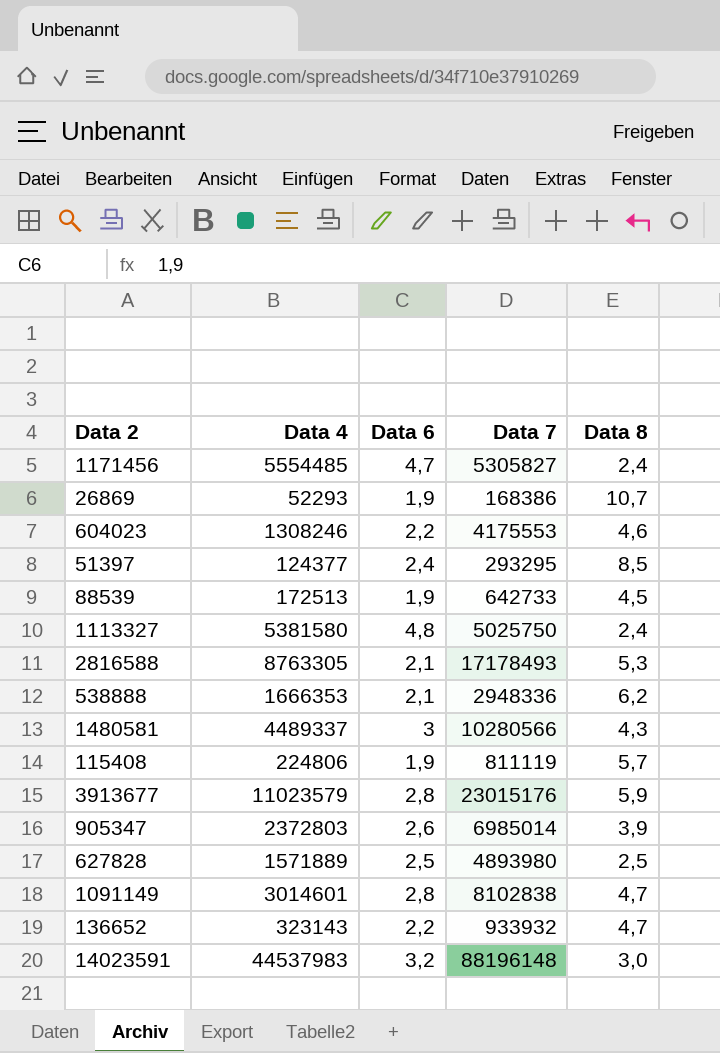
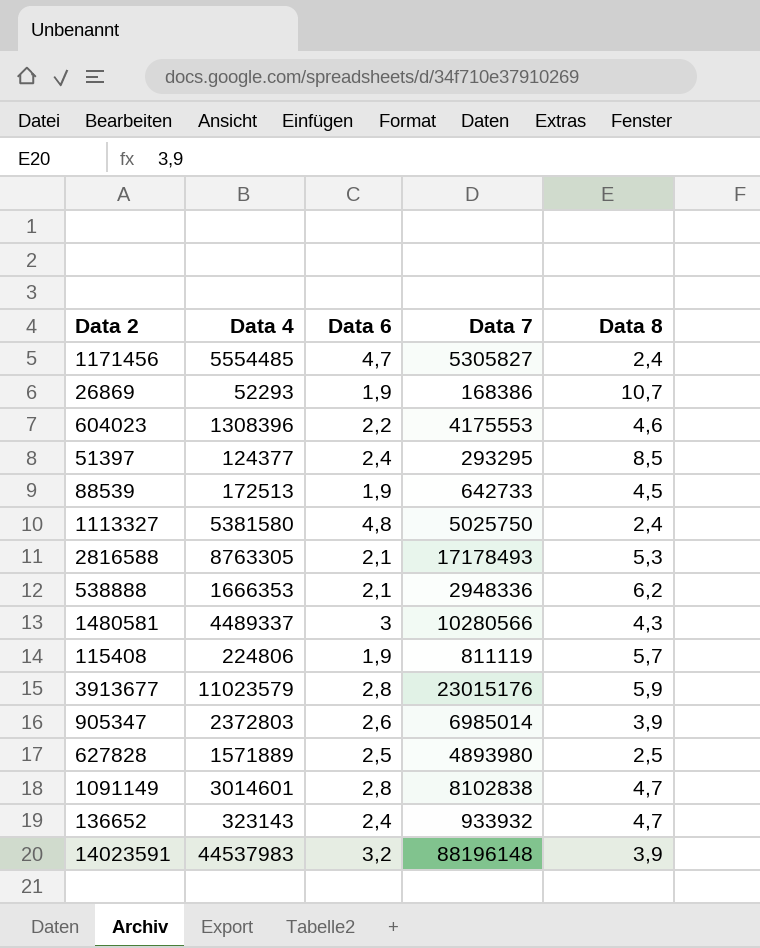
604023 | Data 4: 1308246 -> 1308396
136652 | Data 6: 2,2 -> 2,4
14023591 | Data 8: 3,0 -> 3,9

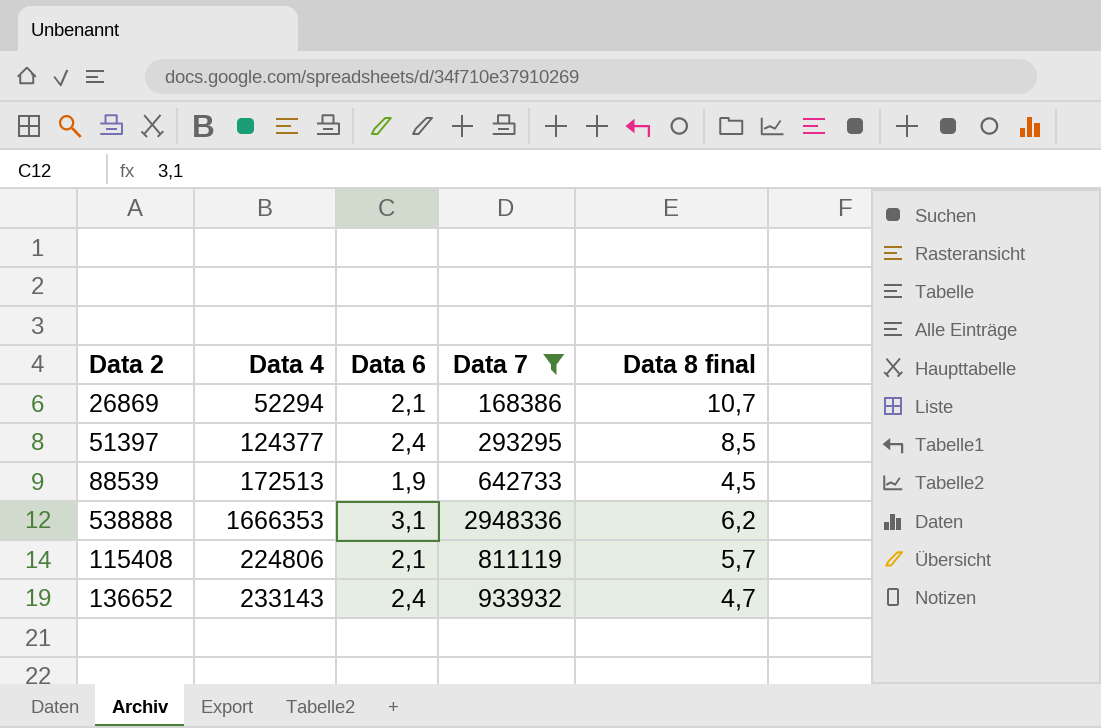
filter: none -> Data 7 <= 2948336
column name: Data 8 -> Data 8 final
26869 | Data 4: 52293 -> 52294
26869 | Data 6: 1,9 -> 2,1
538888 | Data 6: 2,1 -> 3,1
115408 | Data 6: 1,9 -> 2,1
136652 | Data 4: 323143 -> 233143

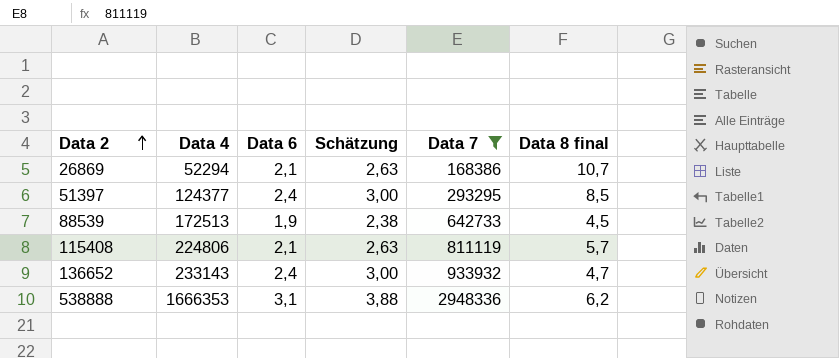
row order: none -> Data 2 ascending
column Schätzung | formula: none -> [Data 6] * 1,25

